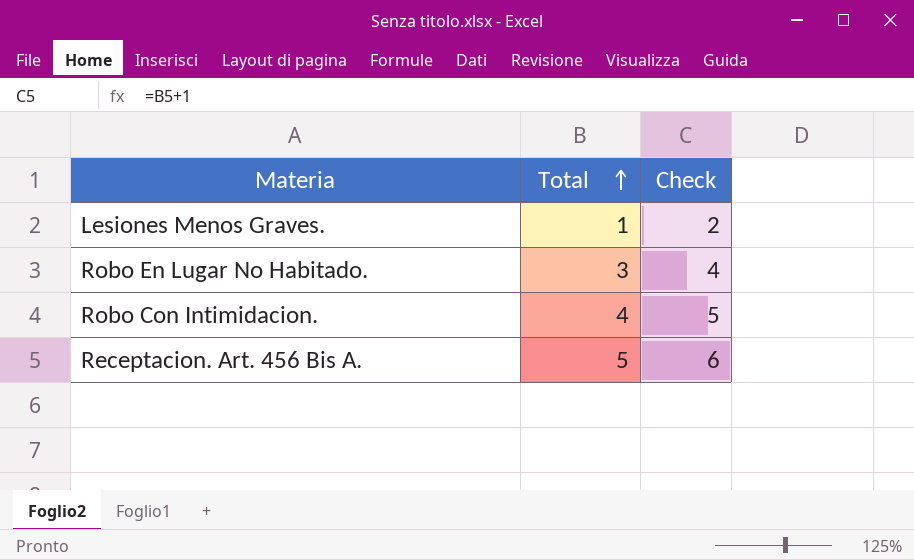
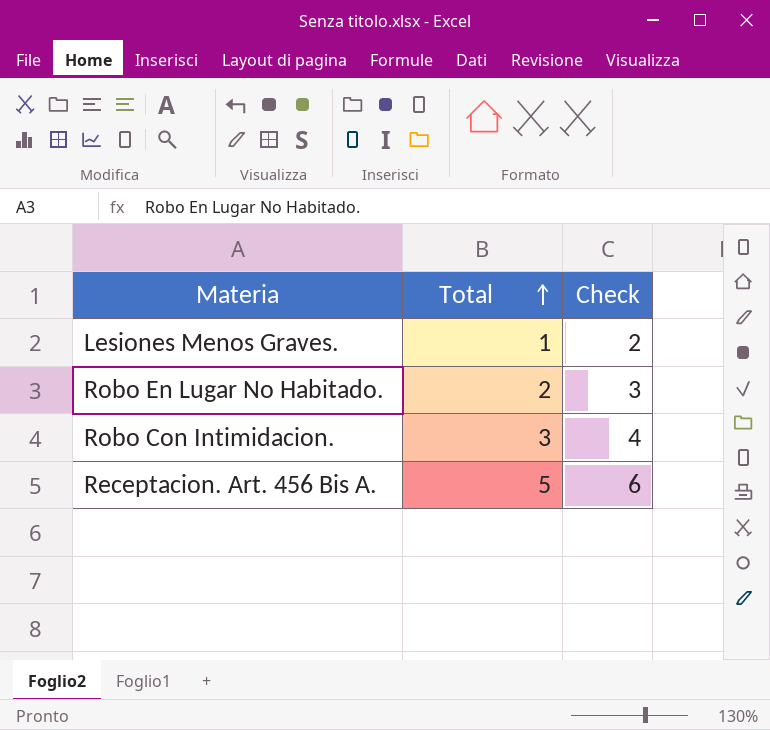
Robo En Lugar No Habitado. | Total: 3 -> 2
Robo En Lugar No Habitado. | Check: 4 -> 3
Robo Con Intimidacion. | Total: 4 -> 3
Robo Con Intimidacion. | Check: 5 -> 4

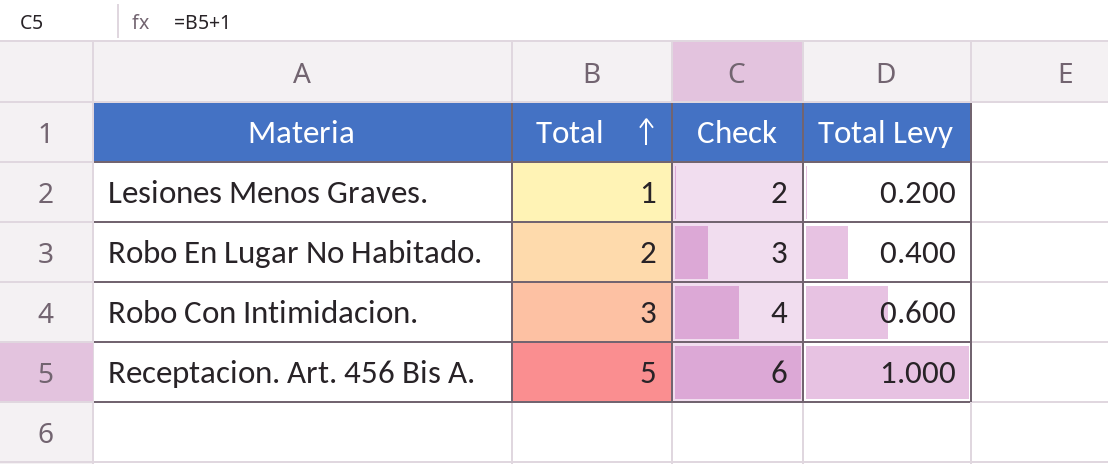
column Total Levy | formula: none -> [Total] * 0.2

